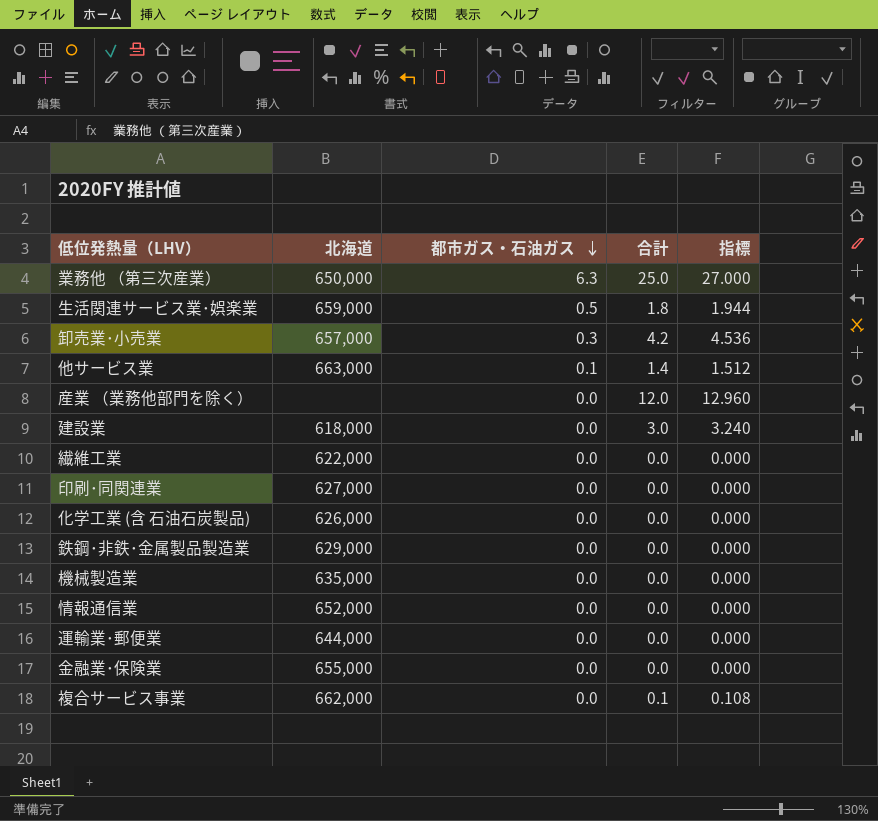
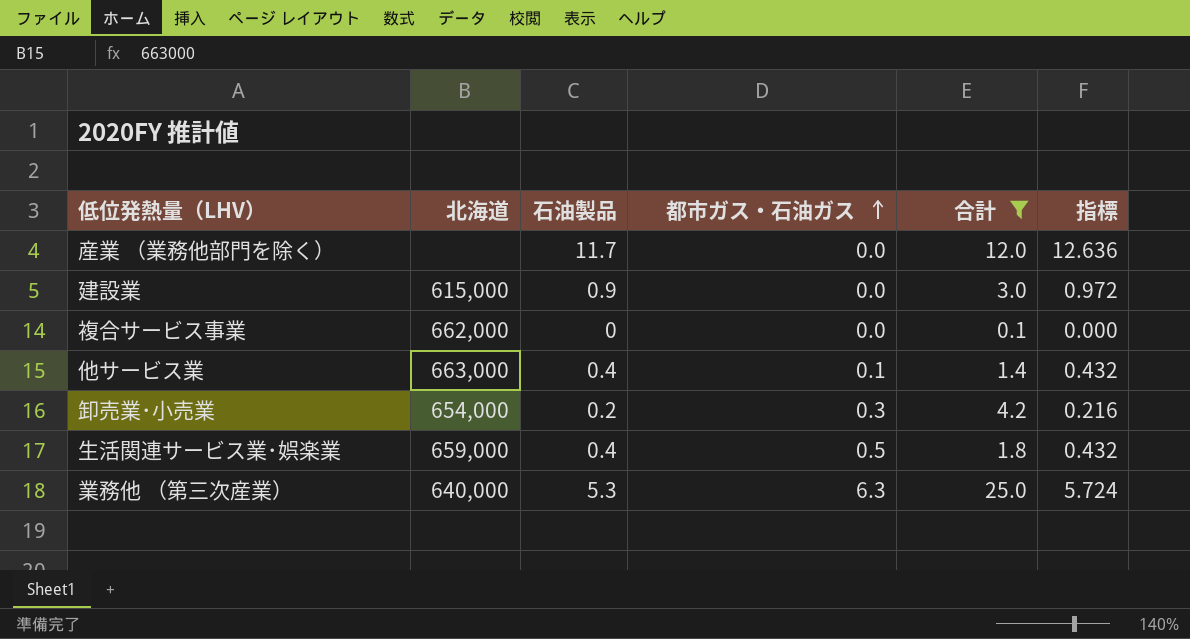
filter: none -> 合計 != 0.0
row order: 都市ガス・石油ガス descending -> 都市ガス・石油ガス ascending
column 石油製品 | position: none -> 3
column 指標 | formula: [合計] * 1.08 -> [石油製品] * 1.08
建設業 | 北海道: 618,000 -> 615,000
卸売業･小売業 | 北海道: 657,000 -> 654,000
業務他 （第三次産業） | 北海道: 650,000 -> 640,000

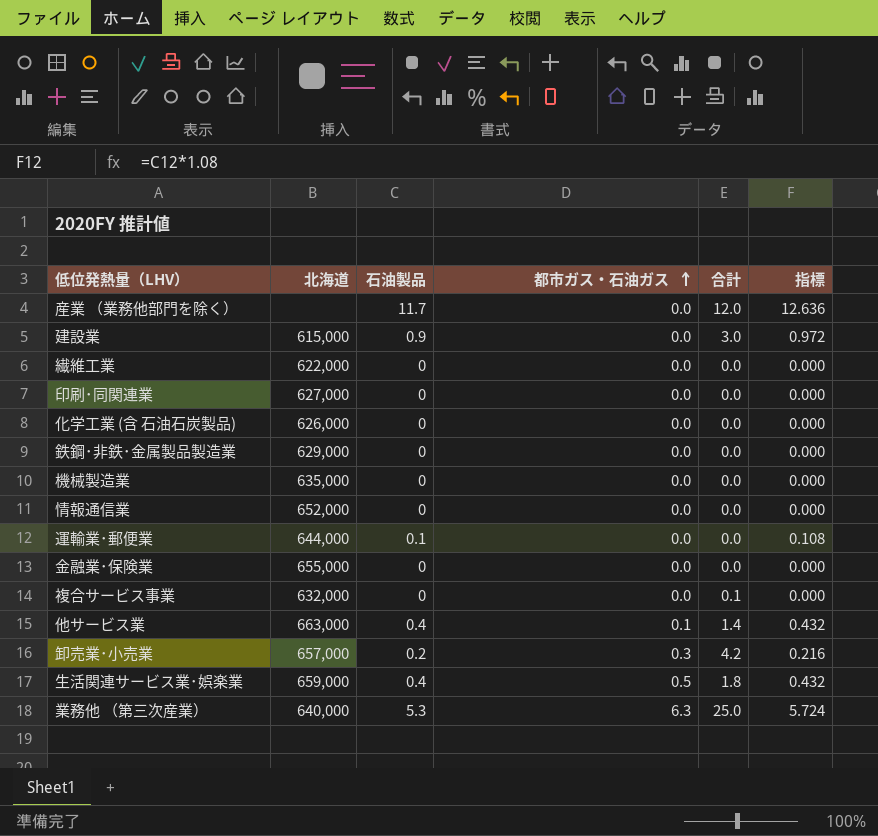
filter: 合計 != 0.0 -> none
複合サービス事業 | 北海道: 662,000 -> 632,000
卸売業･小売業 | 北海道: 654,000 -> 657,000

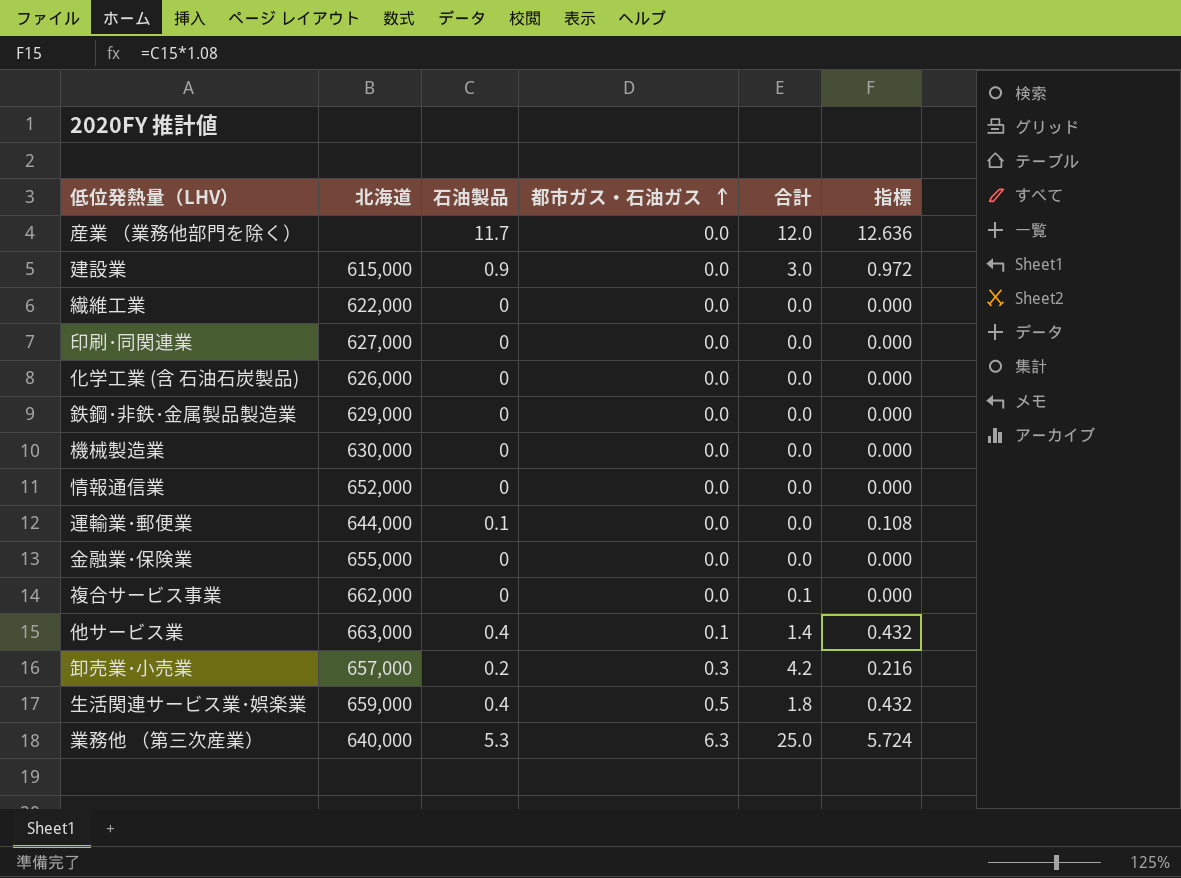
機械製造業 | 北海道: 635,000 -> 630,000
複合サービス事業 | 北海道: 632,000 -> 662,000

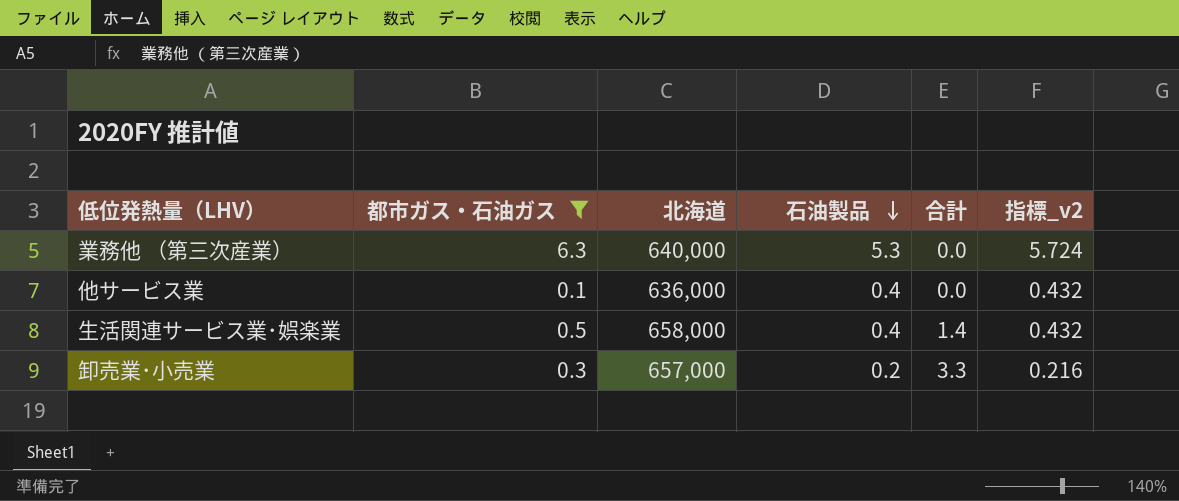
filter: none -> 都市ガス・石油ガス != 0.0
row order: 都市ガス・石油ガス ascending -> 石油製品 descending
column 都市ガス・石油ガス | position: 4 -> 2
column name: 指標 -> 指標_v2
業務他 （第三次産業） | 合計: 25.0 -> 0.0
他サービス業 | 北海道: 663,000 -> 636,000
他サービス業 | 合計: 1.4 -> 0.0
生活関連サービス業･娯楽業 | 北海道: 659,000 -> 658,000
生活関連サービス業･娯楽業 | 合計: 1.8 -> 1.4
卸売業･小売業 | 合計: 4.2 -> 3.3

